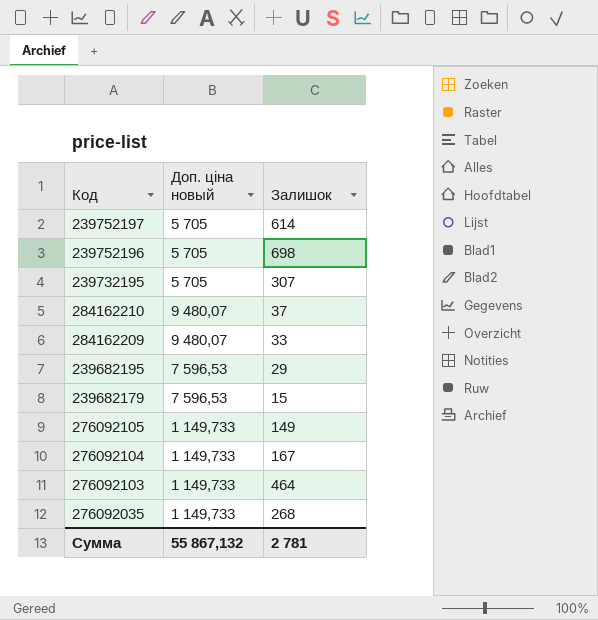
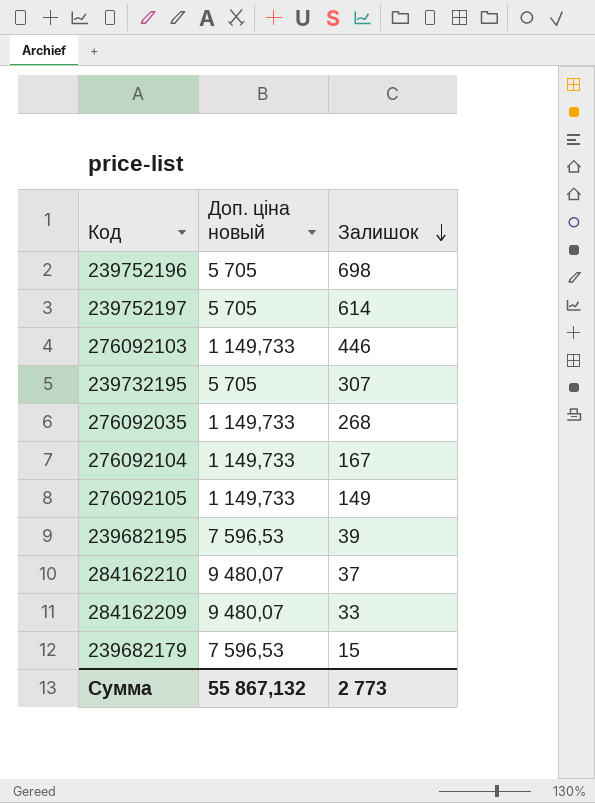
row order: none -> Залишок descending
276092103 | Залишок: 464 -> 446
239682195 | Залишок: 29 -> 39
Сумма | Залишок: 2 781 -> 2 773

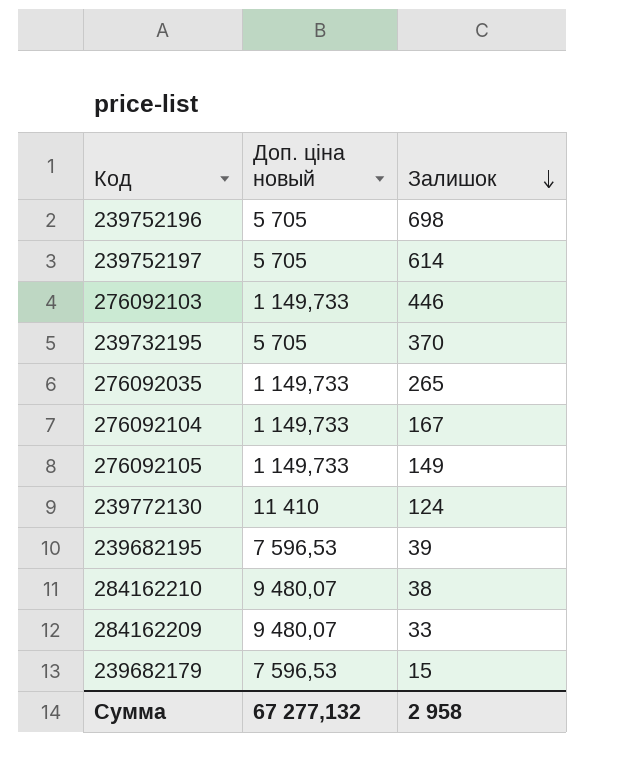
239732195 | Залишок: 307 -> 370
276092035 | Залишок: 268 -> 265
row 239772130: none -> 11 410 | 124
284162210 | Залишок: 37 -> 38
Сумма | Доп. ціна новый: 55 867,132 -> 67 277,132
Сумма | Залишок: 2 773 -> 2 958

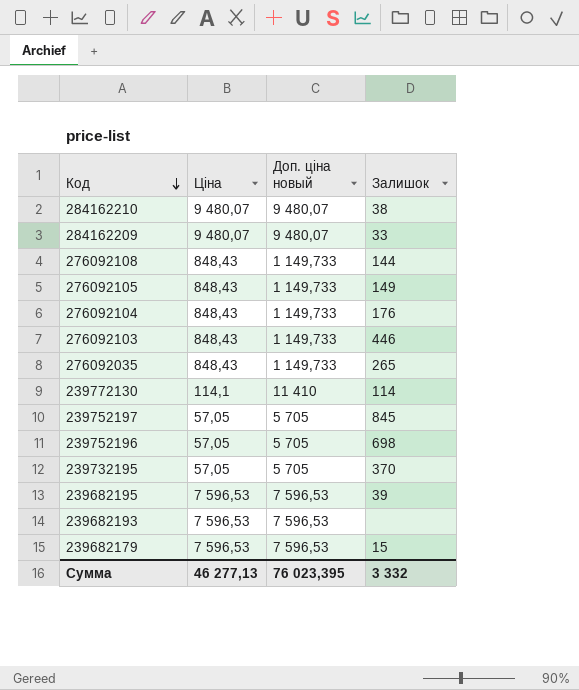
row order: Залишок descending -> Код descending
column Ціна | position: none -> 2
row 276092108: none -> 848,43 | 1 149,733 | 144
276092104 | Залишок: 167 -> 176
239772130 | Залишок: 124 -> 114
239752197 | Залишок: 614 -> 845
row 239682193: none -> 7 596,53 | 7 596,53 | none
Сумма | Доп. ціна новый: 67 277,132 -> 76 023,395
Сумма | Залишок: 2 958 -> 3 332

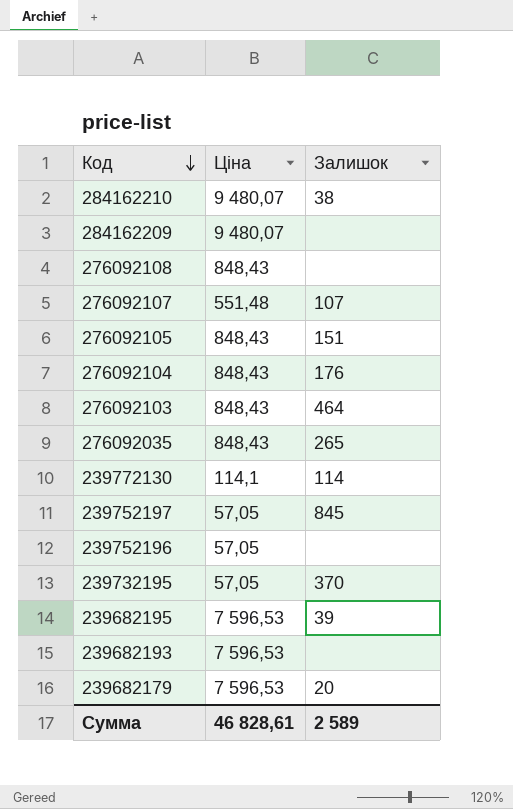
column Доп. ціна новый | position: 3 -> none
284162209 | Залишок: 33 -> none
276092108 | Залишок: 144 -> none
row 276092107: none -> 551,48 | 107
276092105 | Залишок: 149 -> 151
276092103 | Залишок: 446 -> 464
239752196 | Залишок: 698 -> none
239682179 | Залишок: 15 -> 20
Сумма | Ціна: 46 277,13 -> 46 828,61
Сумма | Залишок: 3 332 -> 2 589

